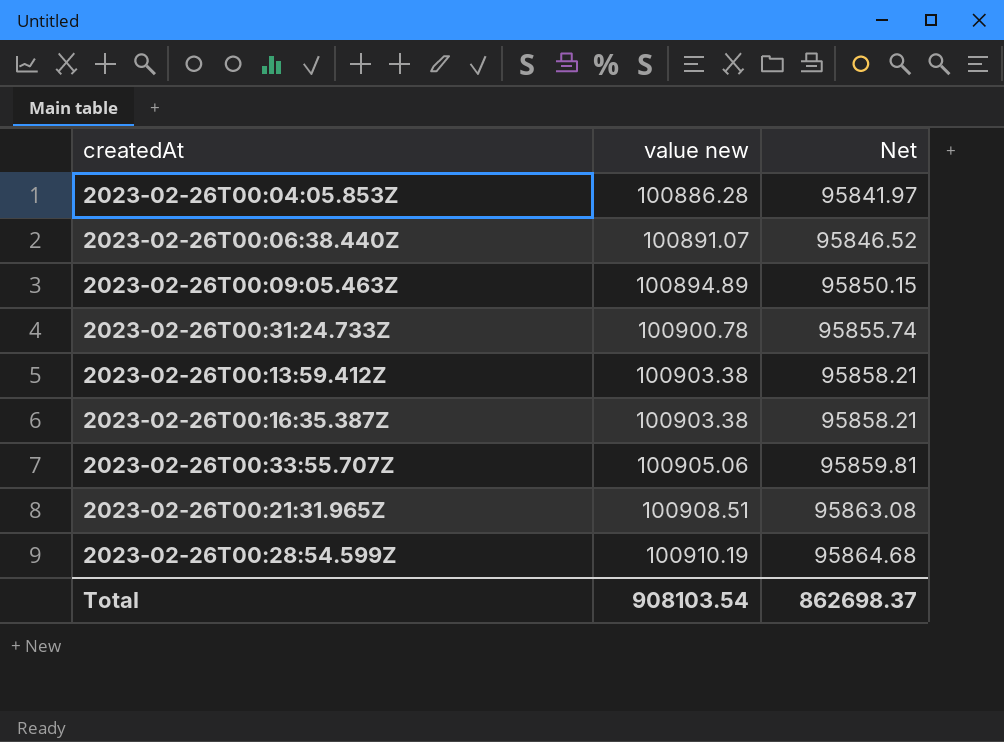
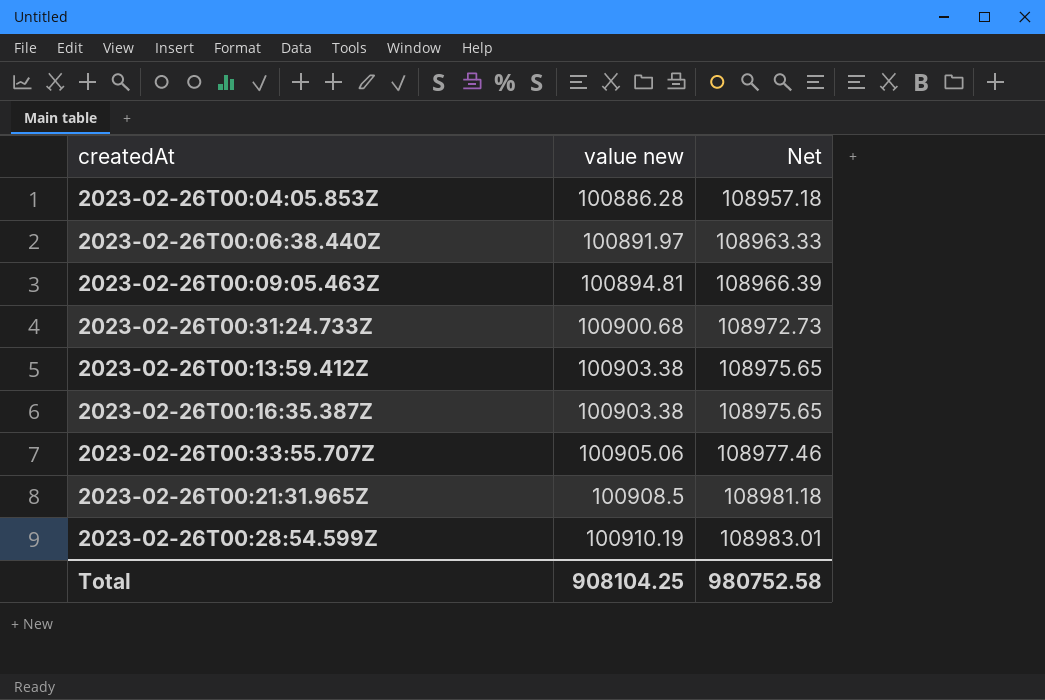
column Net | formula: [value new] * 0.95 -> [value new] * 1.08
2023-02-26T00:06:38.440Z | value new: 100891.07 -> 100891.97
2023-02-26T00:09:05.463Z | value new: 100894.89 -> 100894.81
2023-02-26T00:31:24.733Z | value new: 100900.78 -> 100900.68
2023-02-26T00:21:31.965Z | value new: 100908.51 -> 100908.5
Total | value new: 908103.54 -> 908104.25
Total | Net: 862698.37 -> 980752.58

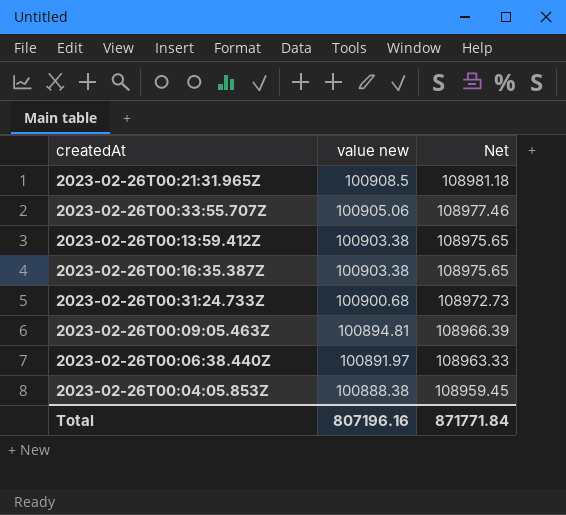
row order: value new ascending -> value new descending
row 2023-02-26T00:28:54.599Z: 100910.19 | 108983.01 -> none
2023-02-26T00:04:05.853Z | value new: 100886.28 -> 100888.38
2023-02-26T00:04:05.853Z | Net: 108957.18 -> 108959.45
Total | value new: 908104.25 -> 807196.16
Total | Net: 980752.58 -> 871771.84

